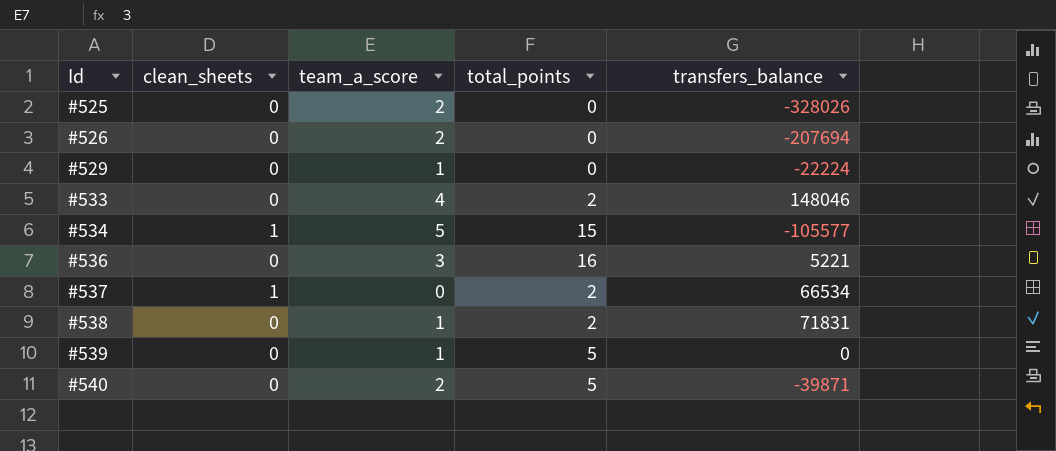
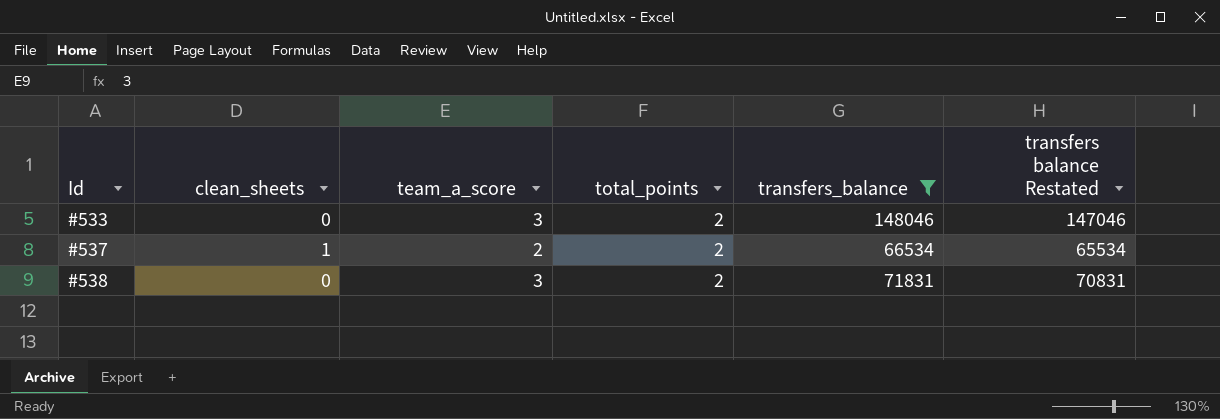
filter: none -> transfers_balance >= 66534
column transfers balance Restated | formula: none -> [transfers_balance] - 1000
#533 | team_a_score: 4 -> 3
#537 | team_a_score: 0 -> 2
#538 | team_a_score: 1 -> 3

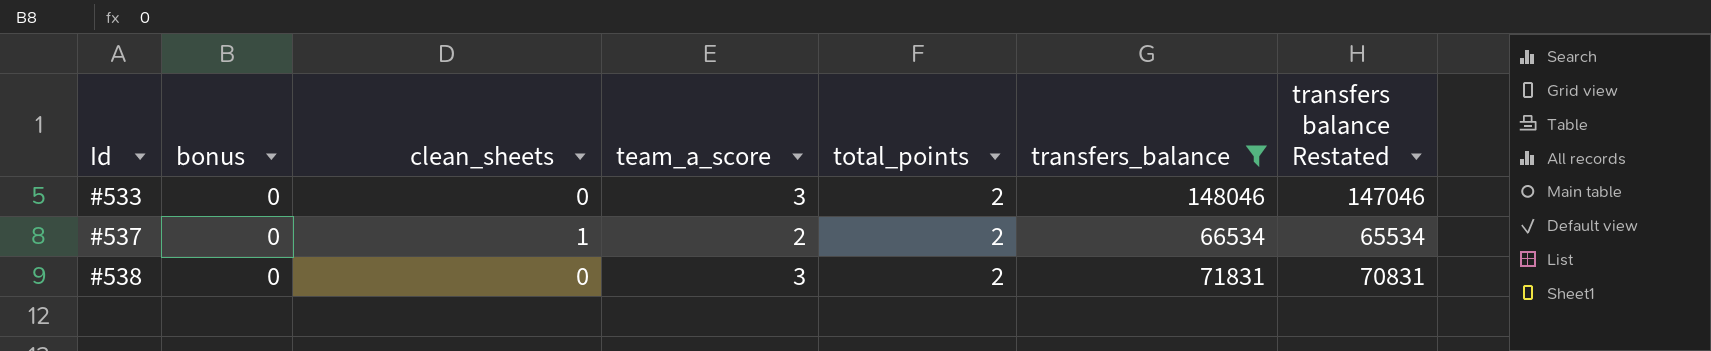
column bonus | position: none -> 2

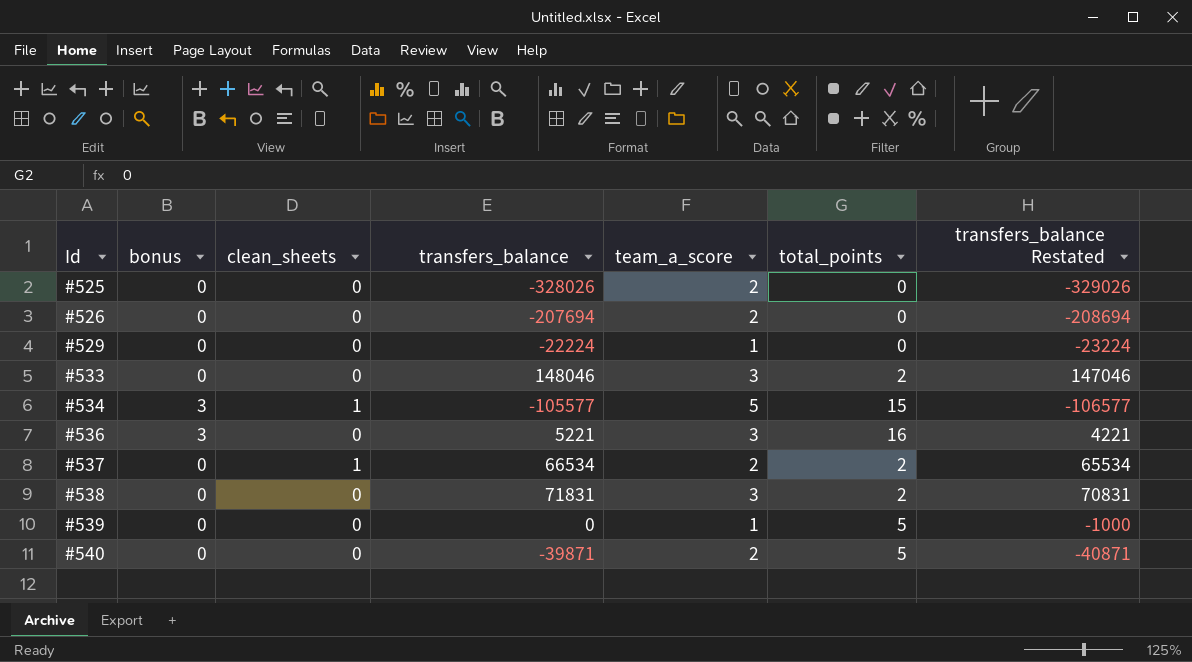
filter: transfers_balance >= 66534 -> none
column transfers_balance | position: 6 -> 4
column name: transfers balance Restated -> transfers_balance Restated

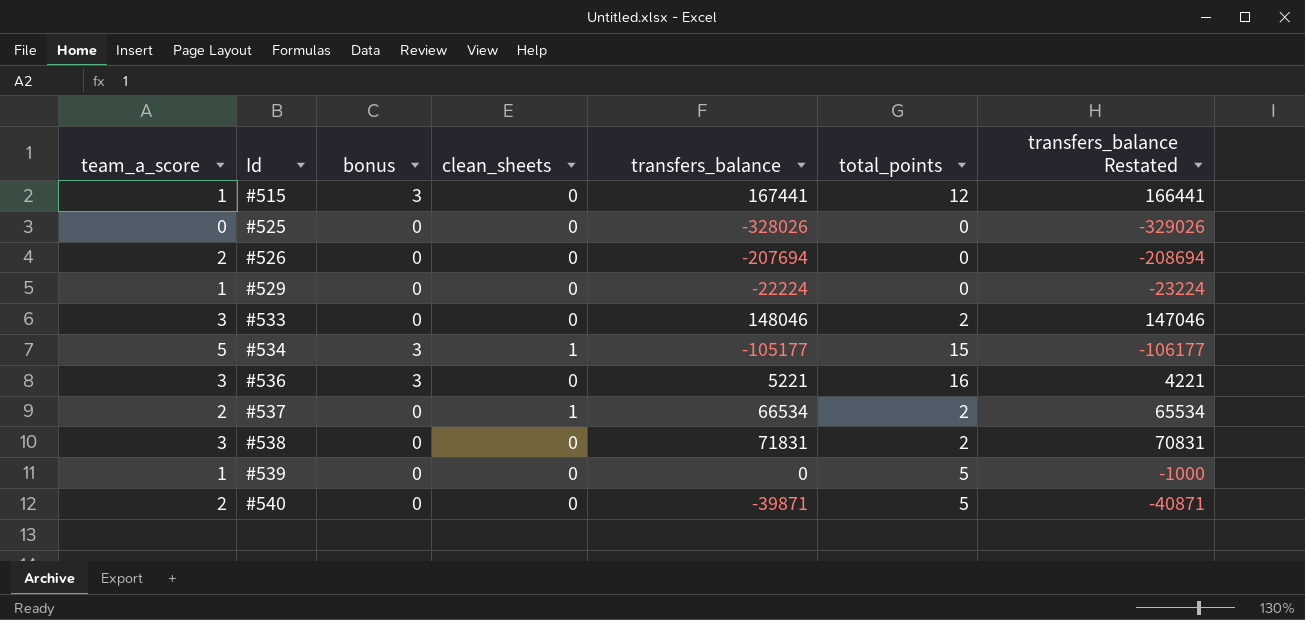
column team_a_score | position: 5 -> 1
row #515: none -> 1 | 3 | 0 | 167441 | 12 | 166441
#525 | team_a_score: 2 -> 0
#534 | transfers_balance: -105577 -> -105177
#534 | transfers_balance Restated: -106577 -> -106177

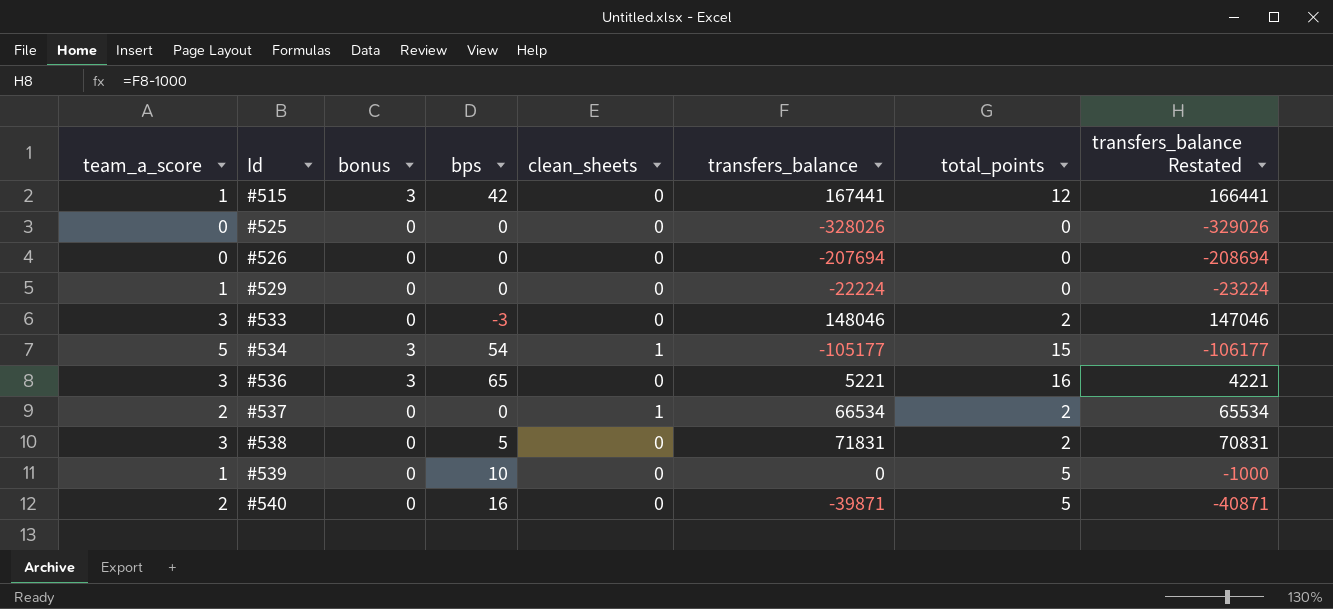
column bps | position: none -> 4
#526 | team_a_score: 2 -> 0

